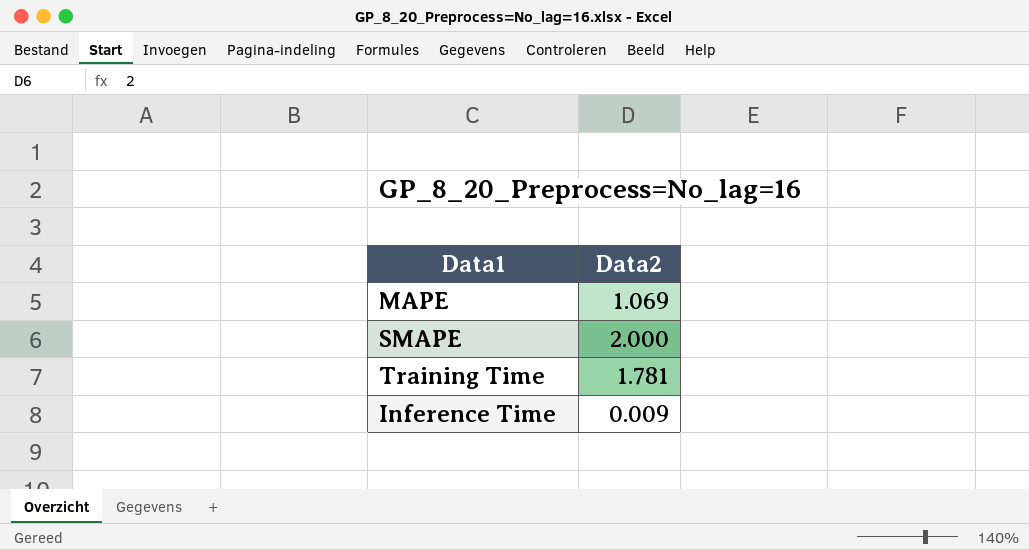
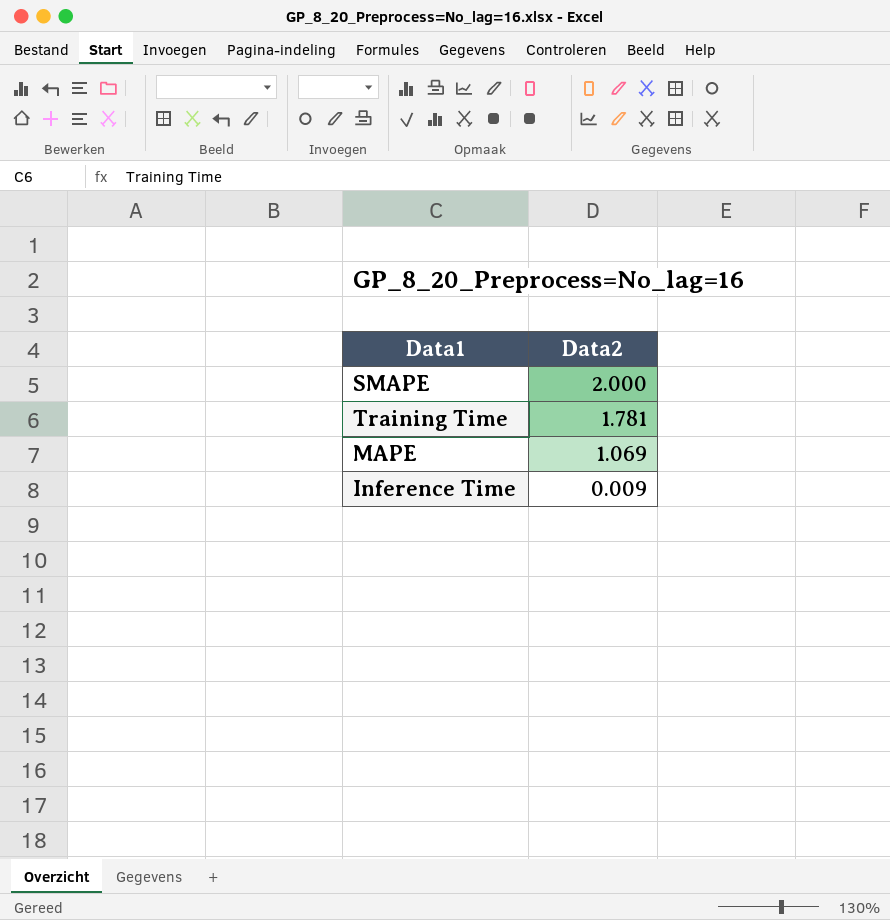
row order: none -> Data2 descending

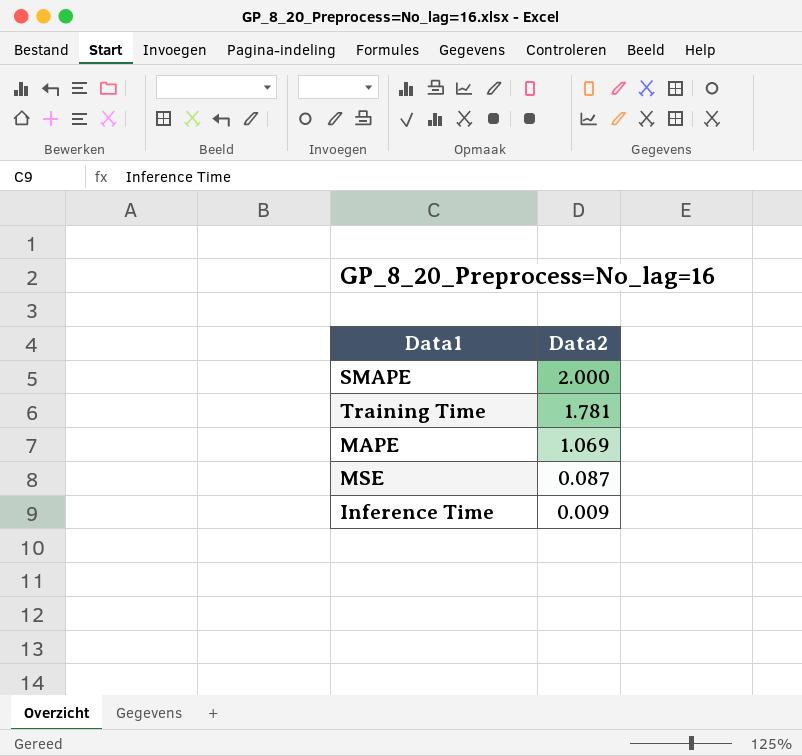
row MSE: none -> 0.087

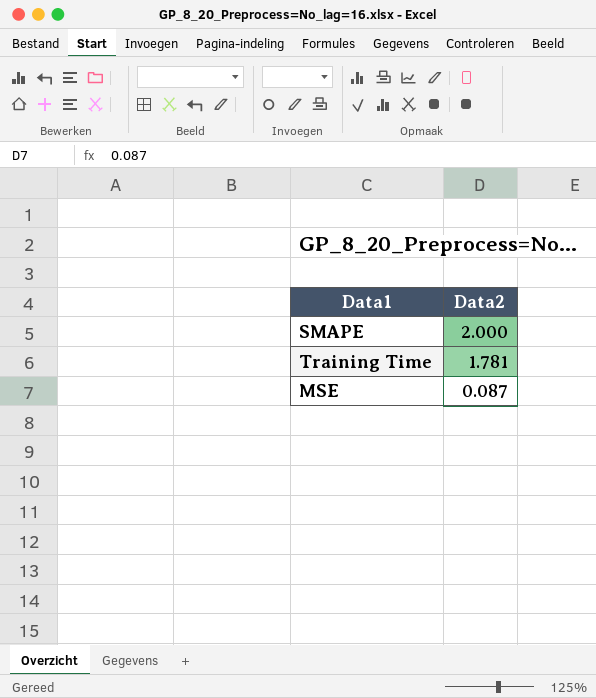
row MAPE: 1.069 -> none
row Inference Time: 0.009 -> none

